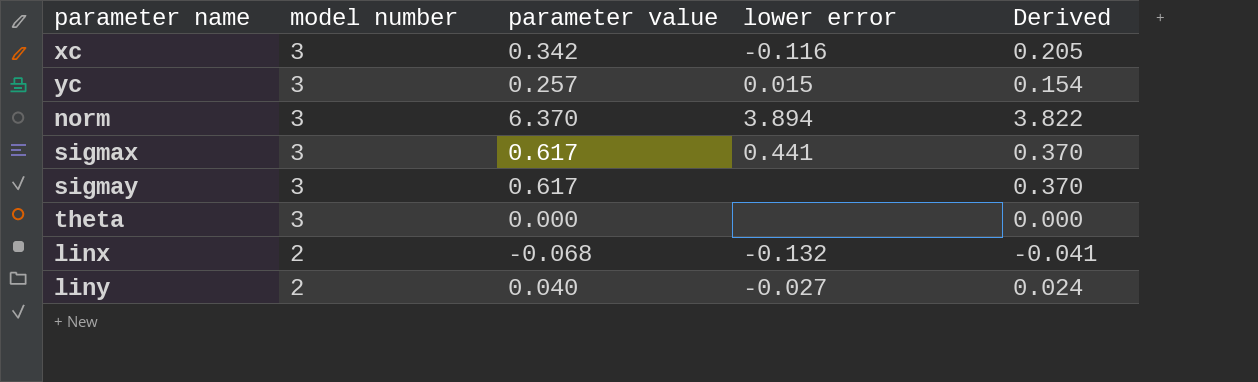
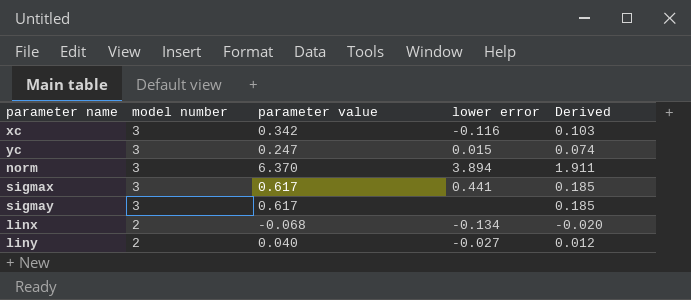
column Derived | formula: [parameter value] * 0.6 -> [parameter value] * 0.3
row theta: 3 | 0.000 | none | 0.000 -> none
yc | parameter value: 0.257 -> 0.247
linx | lower error: -0.132 -> -0.134

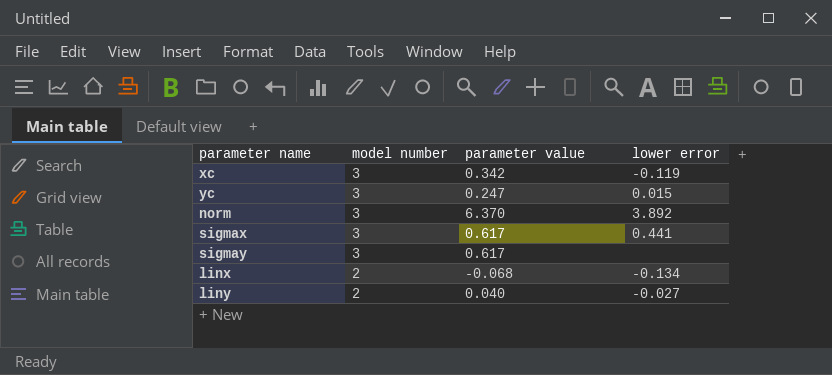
column Derived | formula: [parameter value] * 0.3 -> none
xc | lower error: -0.116 -> -0.119
norm | lower error: 3.894 -> 3.892

